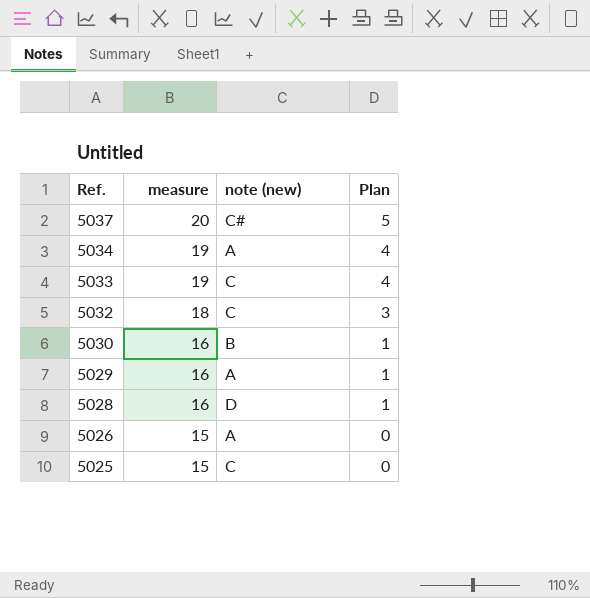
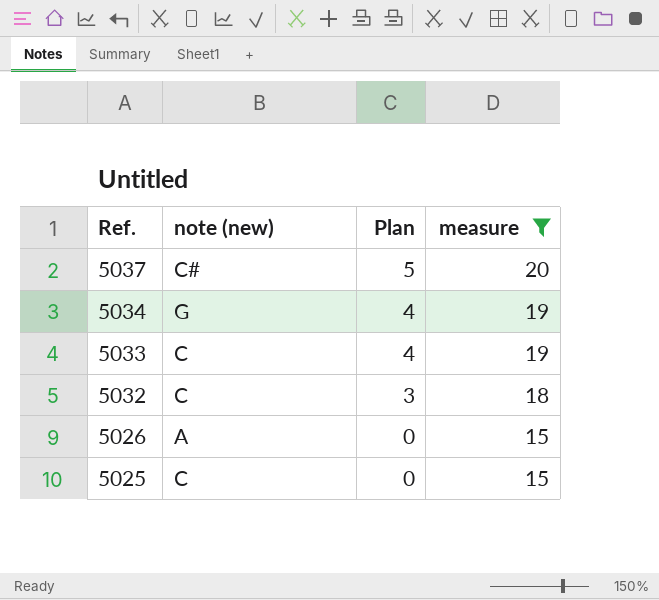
filter: none -> measure != 16
column measure | position: 2 -> 4
5034 | note (new): A -> G

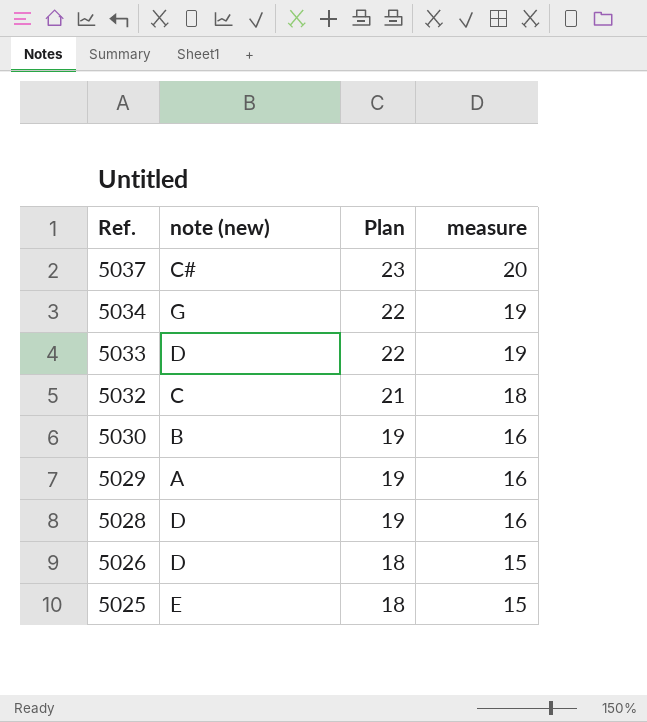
filter: measure != 16 -> none
column Plan | formula: [measure] - 15 -> [measure] + 3
5033 | note (new): C -> D
5026 | note (new): A -> D
5025 | note (new): C -> E

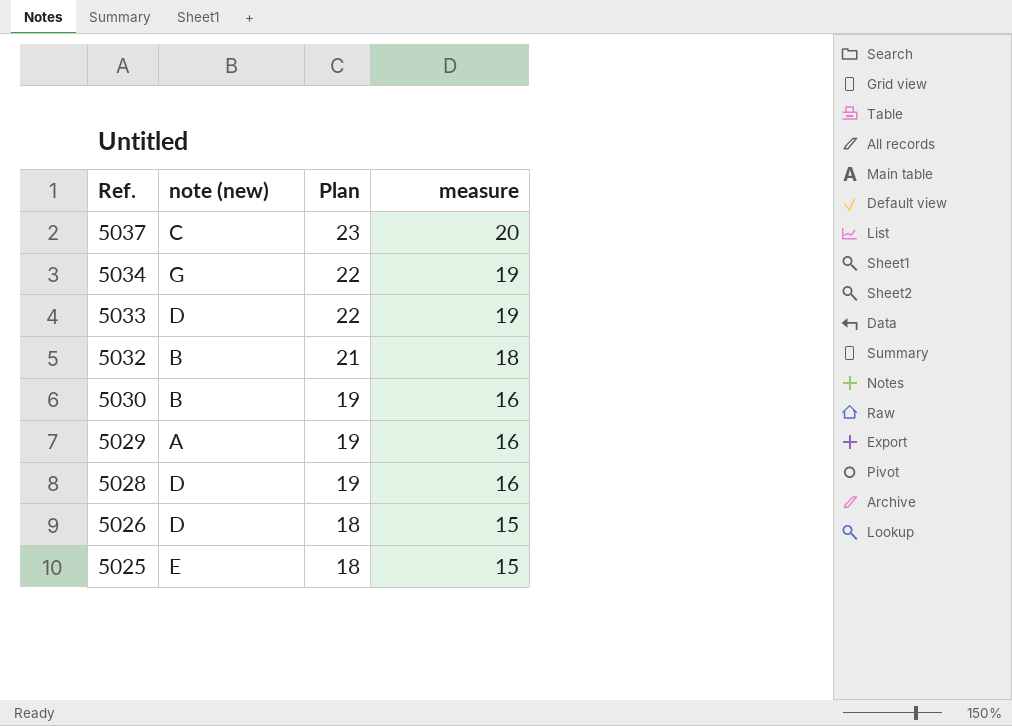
5037 | note (new): C# -> C
5032 | note (new): C -> B

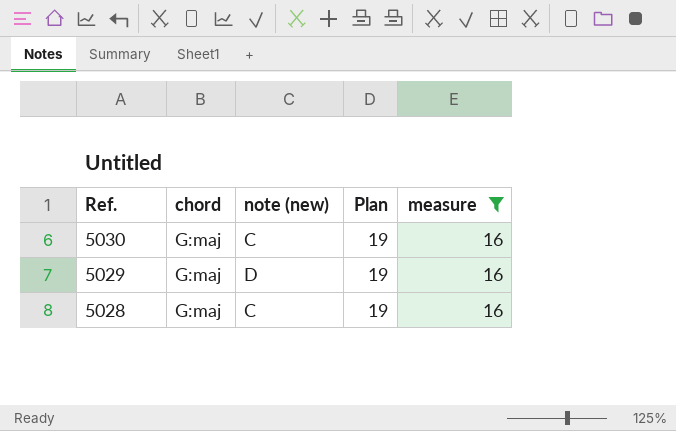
filter: none -> measure = 16
column chord | position: none -> 2
5030 | note (new): B -> C
5029 | note (new): A -> D
5028 | note (new): D -> C

